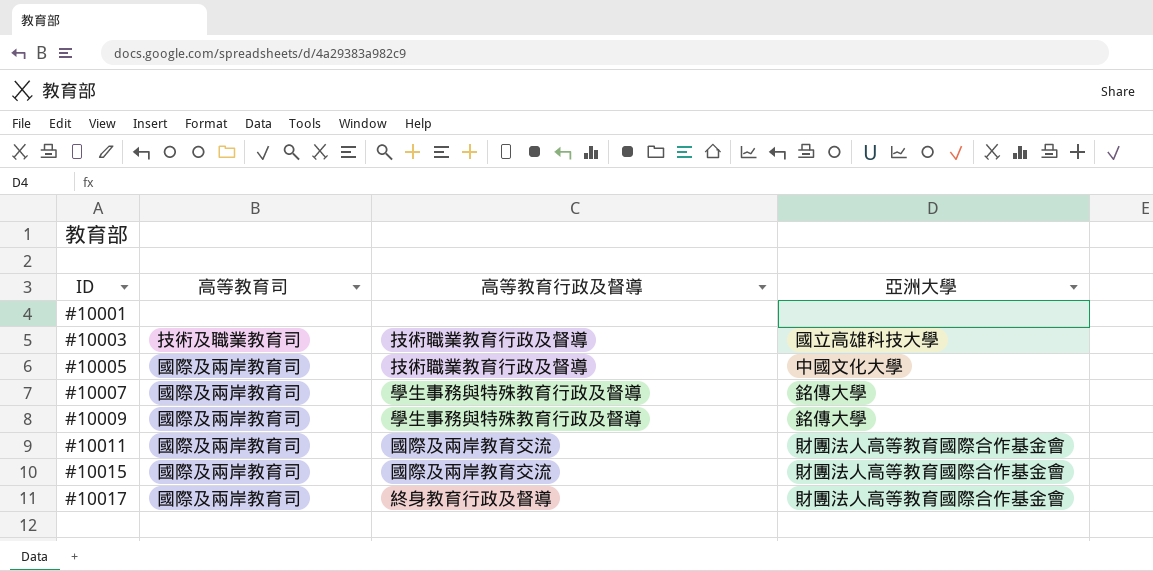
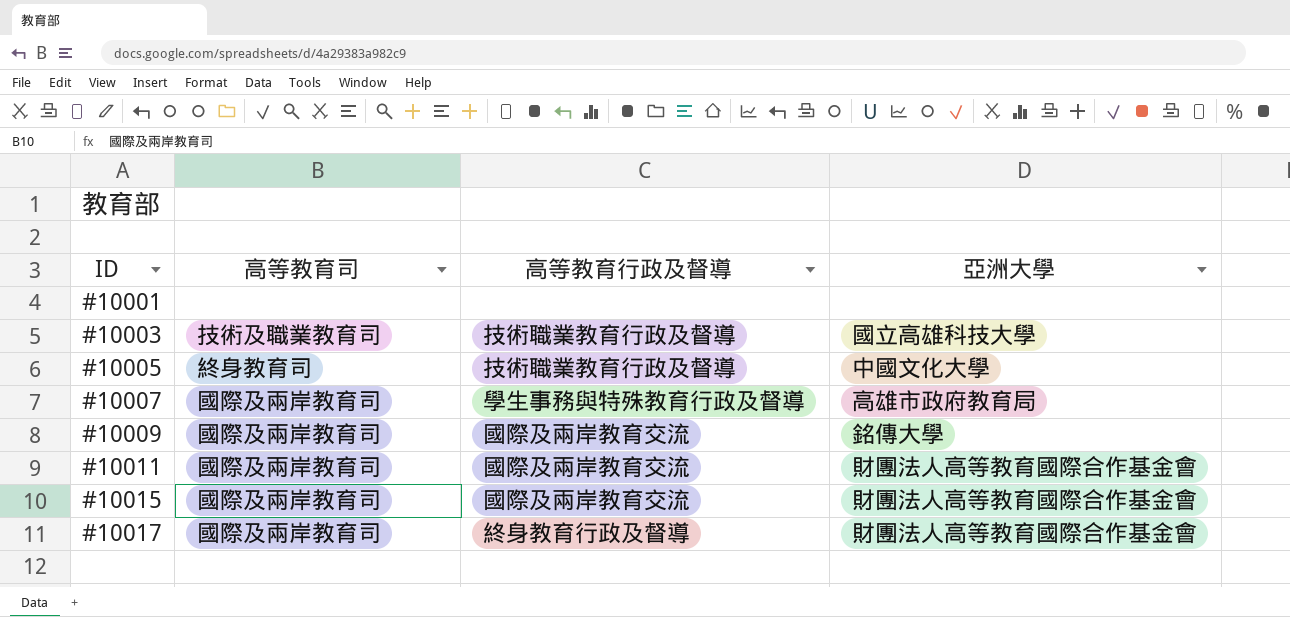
#10005 | 高等教育司: 國際及兩岸教育司 -> 終身教育司
#10007 | 亞洲大學: 銘傳大學 -> 高雄市政府教育局
#10009 | 高等教育行政及督導: 學生事務與特殊教育行政及督導 -> 國際及兩岸教育交流

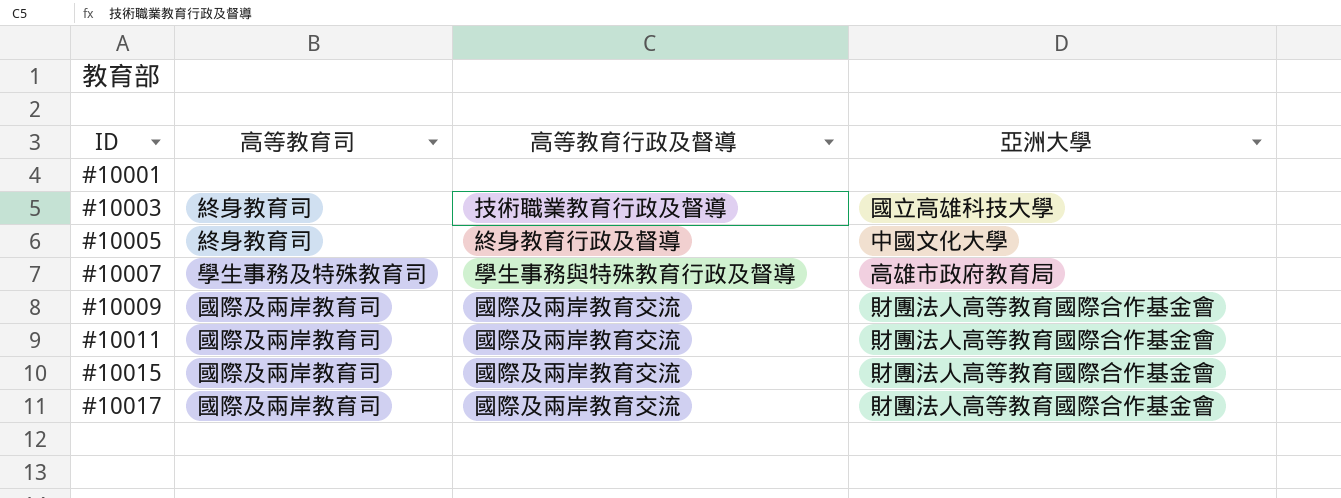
#10003 | 高等教育司: 技術及職業教育司 -> 終身教育司
#10005 | 高等教育行政及督導: 技術職業教育行政及督導 -> 終身教育行政及督導
#10007 | 高等教育司: 國際及兩岸教育司 -> 學生事務及特殊教育司
#10009 | 亞洲大學: 銘傳大學 -> 財團法人高等教育國際合作基金會
#10017 | 高等教育行政及督導: 終身教育行政及督導 -> 國際及兩岸教育交流

